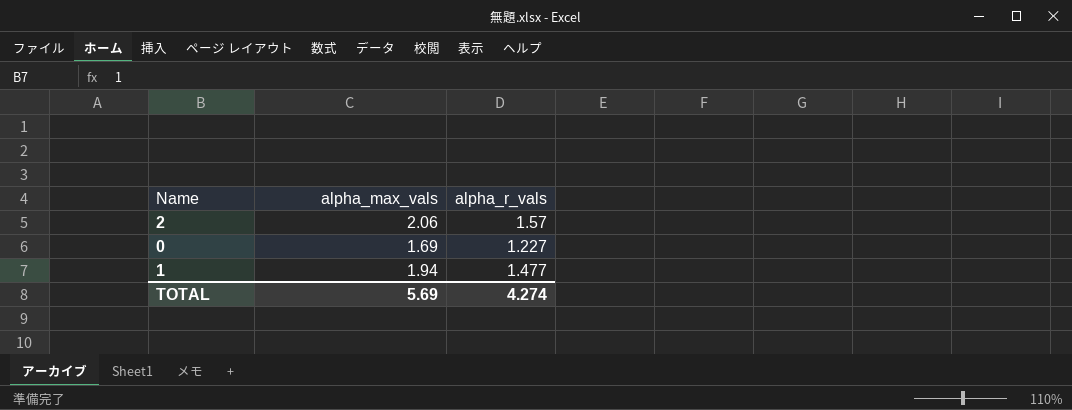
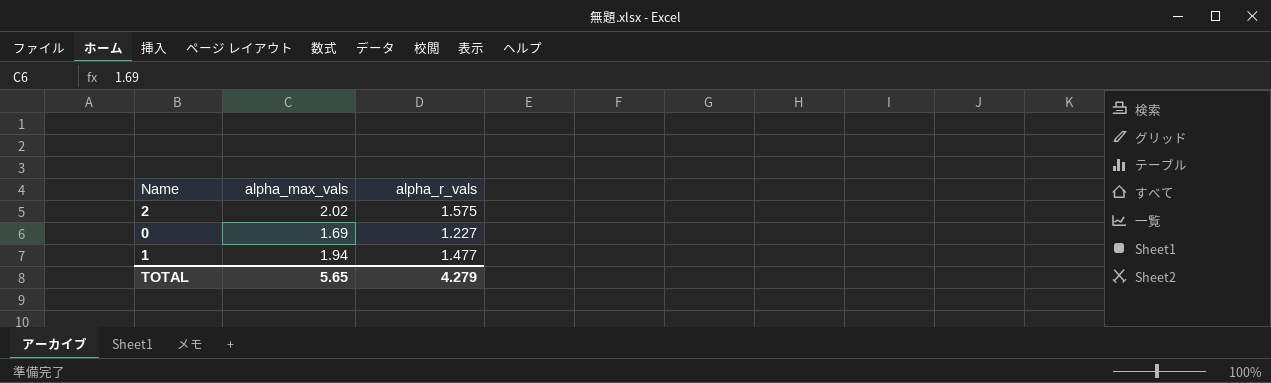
2 | alpha_max_vals: 2.06 -> 2.02
2 | alpha_r_vals: 1.57 -> 1.575
TOTAL | alpha_max_vals: 5.69 -> 5.65
TOTAL | alpha_r_vals: 4.274 -> 4.279

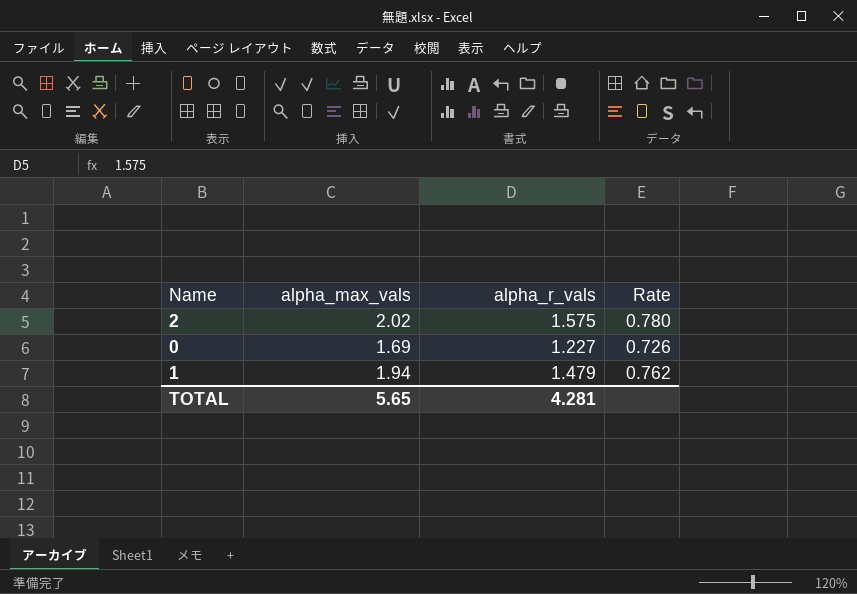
column Rate | formula: none -> [alpha_r_vals] / [alpha_max_vals]
1 | alpha_r_vals: 1.477 -> 1.479
TOTAL | alpha_r_vals: 4.279 -> 4.281

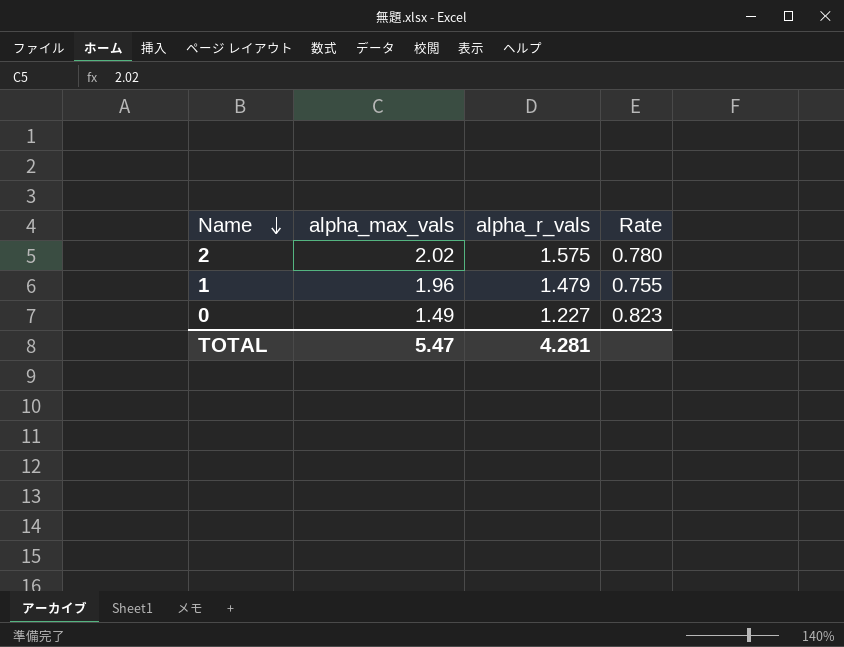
row order: none -> Name descending
1 | alpha_max_vals: 1.94 -> 1.96
1 | Rate: 0.762 -> 0.755
0 | alpha_max_vals: 1.69 -> 1.49
0 | Rate: 0.726 -> 0.823
TOTAL | alpha_max_vals: 5.65 -> 5.47

